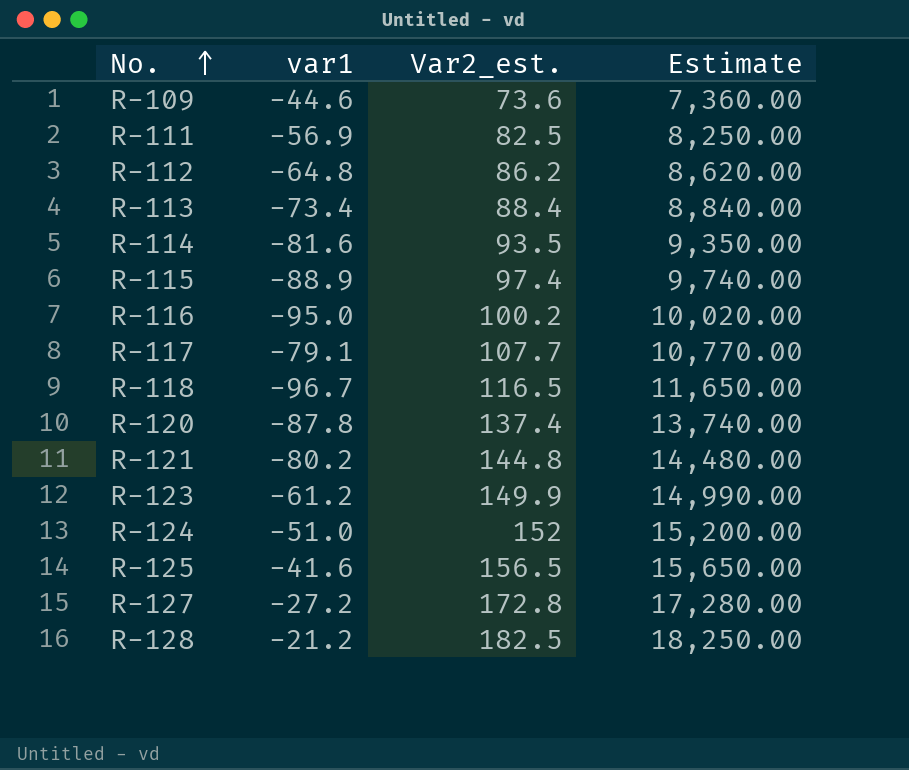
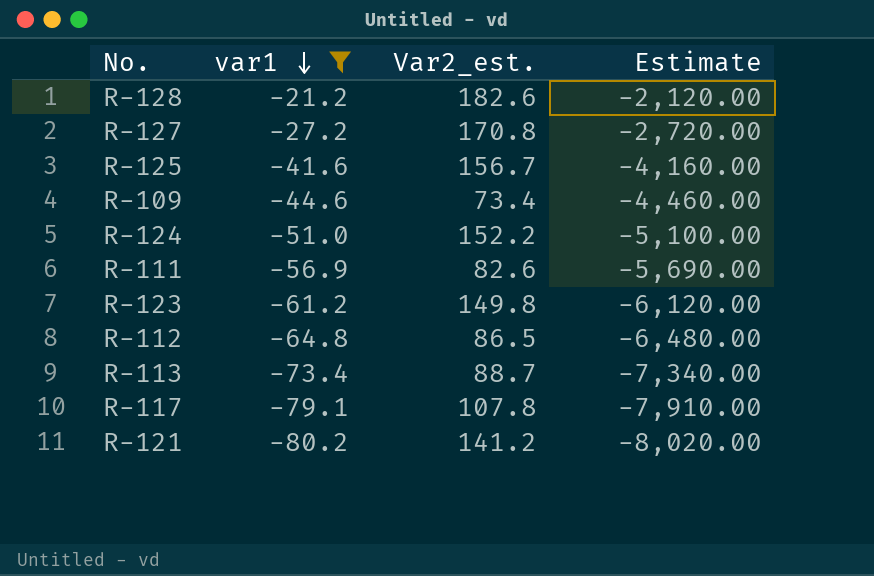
filter: none -> var1 >= -80.2
row order: No. ascending -> var1 descending
column Estimate | formula: [Var2_est.] * 100 -> [var1] * 100
R-128 | Var2_est.: 182.5 -> 182.6
R-127 | Var2_est.: 172.8 -> 170.8
R-125 | Var2_est.: 156.5 -> 156.7
R-109 | Var2_est.: 73.6 -> 73.4
R-124 | Var2_est.: 152 -> 152.2
R-111 | Var2_est.: 82.5 -> 82.6
R-123 | Var2_est.: 149.9 -> 149.8
R-112 | Var2_est.: 86.2 -> 86.5
R-113 | Var2_est.: 88.4 -> 88.7
R-117 | Var2_est.: 107.7 -> 107.8
R-121 | Var2_est.: 144.8 -> 141.2

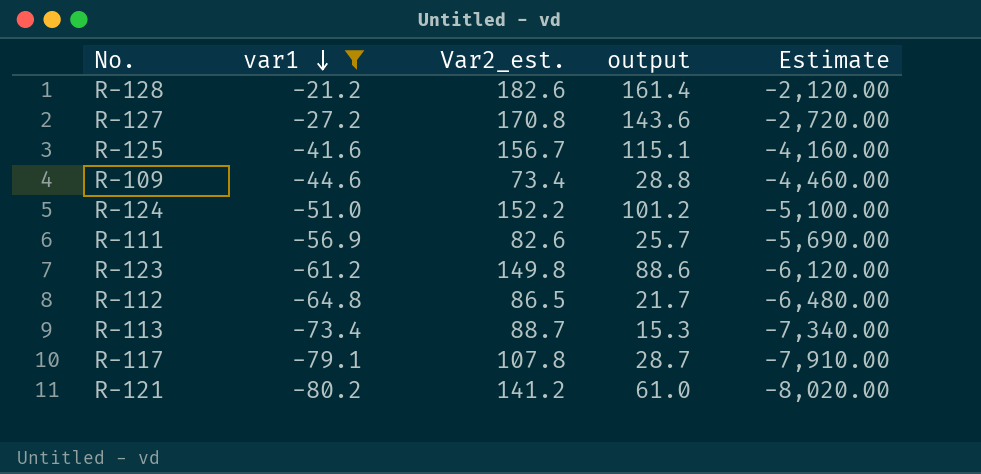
column output | formula: none -> [var1] + [Var2_est.]

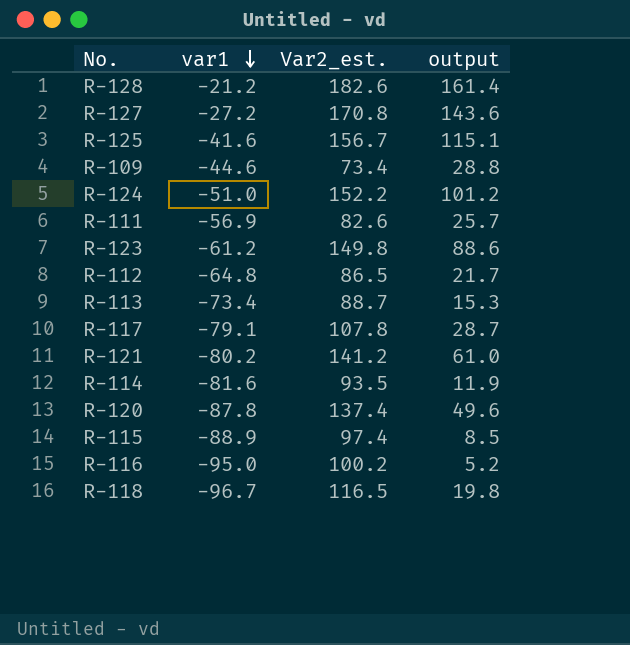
filter: var1 >= -80.2 -> none
column Estimate | formula: [var1] * 100 -> none

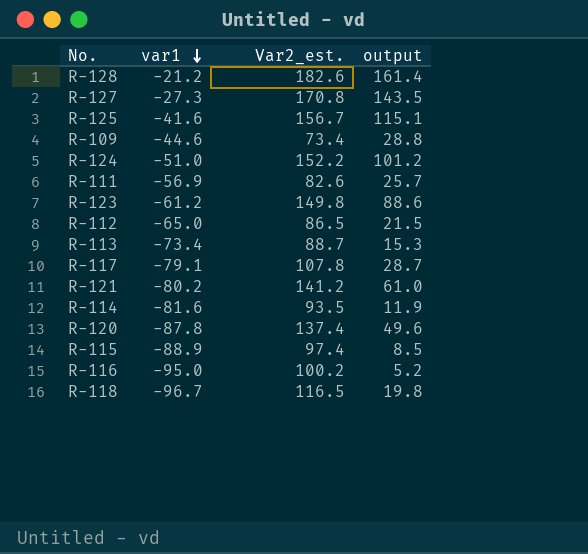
R-127 | var1: -27.2 -> -27.3
R-127 | output: 143.6 -> 143.5
R-112 | var1: -64.8 -> -65.0
R-112 | output: 21.7 -> 21.5

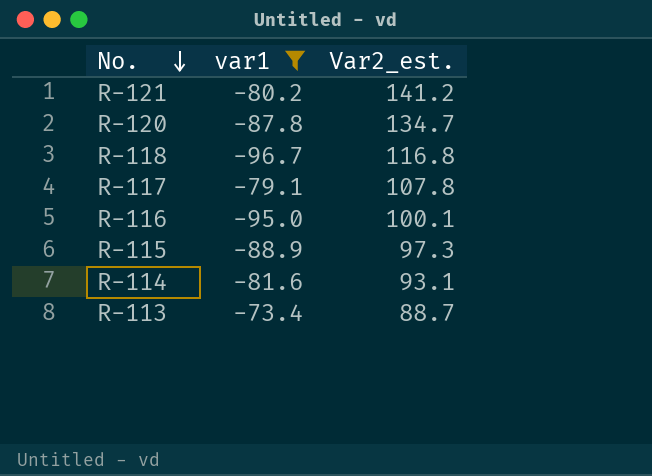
filter: none -> var1 <= -73.4
row order: var1 descending -> No. descending
column output | formula: [var1] + [Var2_est.] -> none
R-120 | Var2_est.: 137.4 -> 134.7
R-118 | Var2_est.: 116.5 -> 116.8
R-116 | Var2_est.: 100.2 -> 100.1
R-115 | Var2_est.: 97.4 -> 97.3
R-114 | Var2_est.: 93.5 -> 93.1

